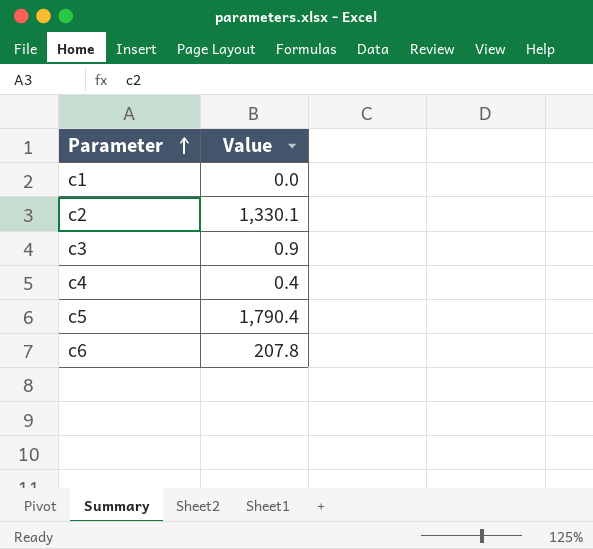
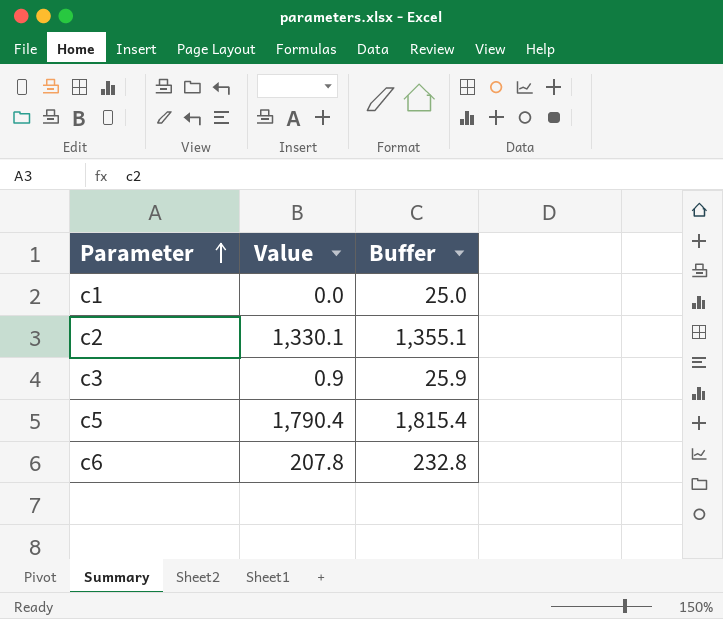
column Buffer | formula: none -> [Value] + 25
row c4: 0.4 -> none

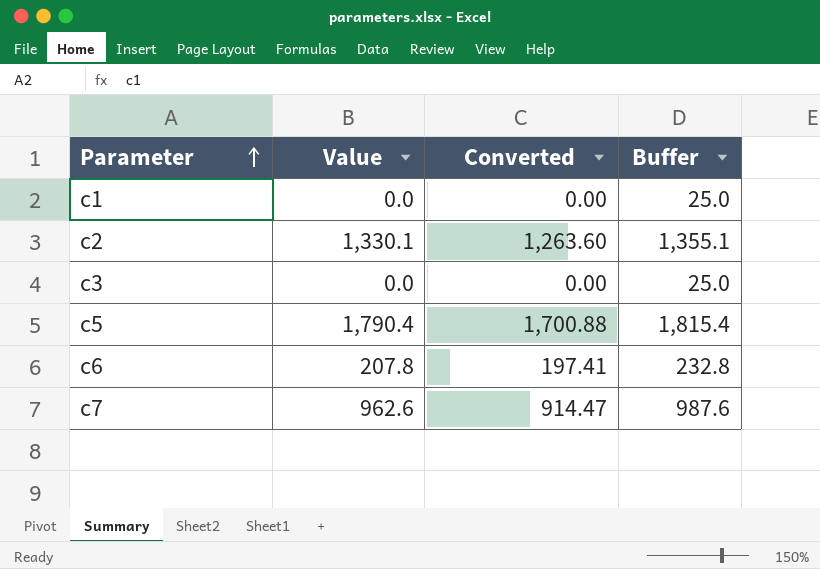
column Converted | formula: none -> [Value] * 0.95
c3 | Value: 0.9 -> 0.0
c3 | Buffer: 25.9 -> 25.0
row c7: none -> 962.6 | 914.47 | 987.6

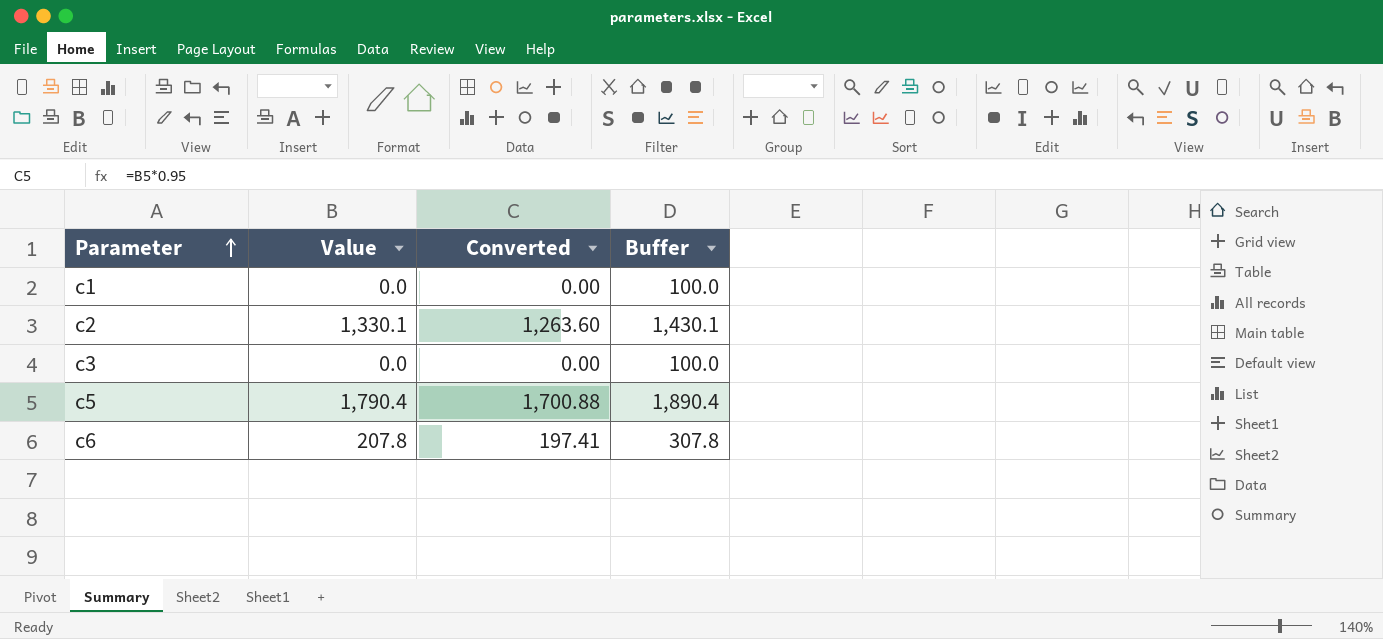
column Buffer | formula: [Value] + 25 -> [Value] + 100
row c7: 962.6 | 914.47 | 987.6 -> none

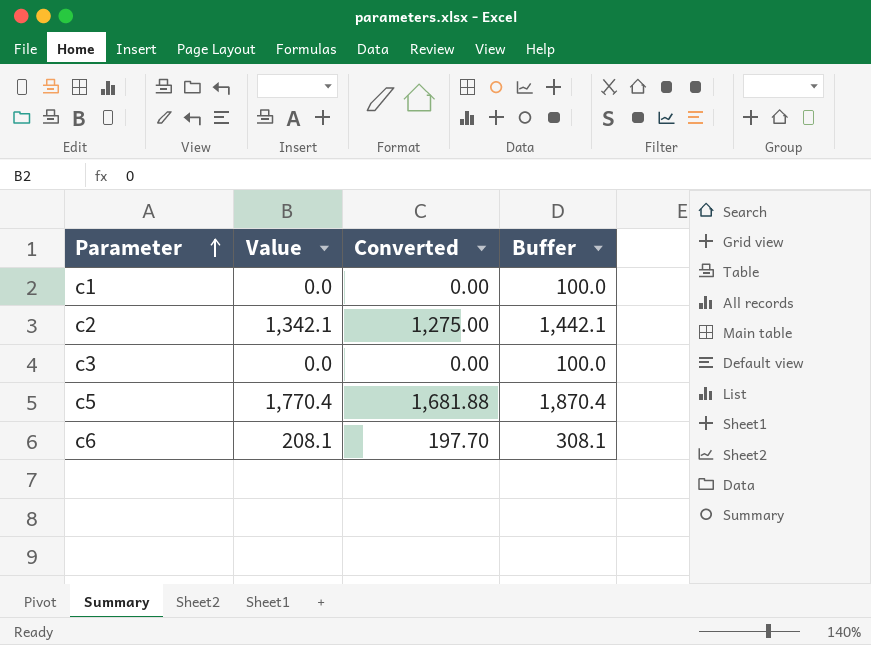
c2 | Value: 1,330.1 -> 1,342.1
c2 | Converted: 1,263.60 -> 1,275.00
c2 | Buffer: 1,430.1 -> 1,442.1
c5 | Value: 1,790.4 -> 1,770.4
c5 | Converted: 1,700.88 -> 1,681.88
c5 | Buffer: 1,890.4 -> 1,870.4
c6 | Value: 207.8 -> 208.1
c6 | Converted: 197.41 -> 197.70
c6 | Buffer: 307.8 -> 308.1

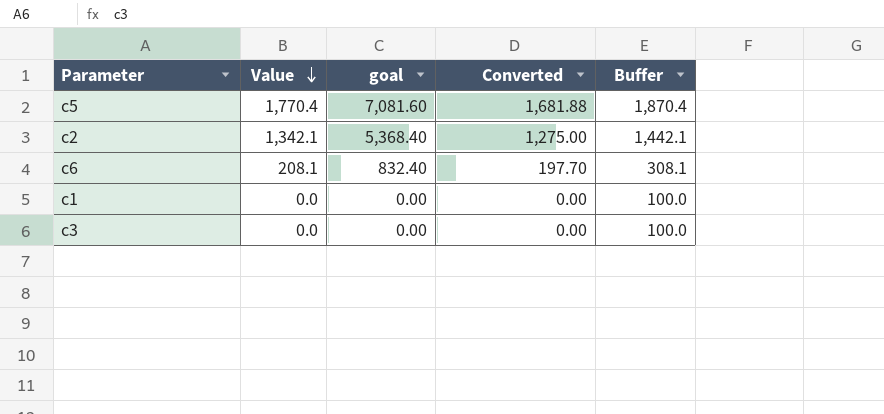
row order: Parameter ascending -> Value descending
column goal | formula: none -> [Value] * 4

